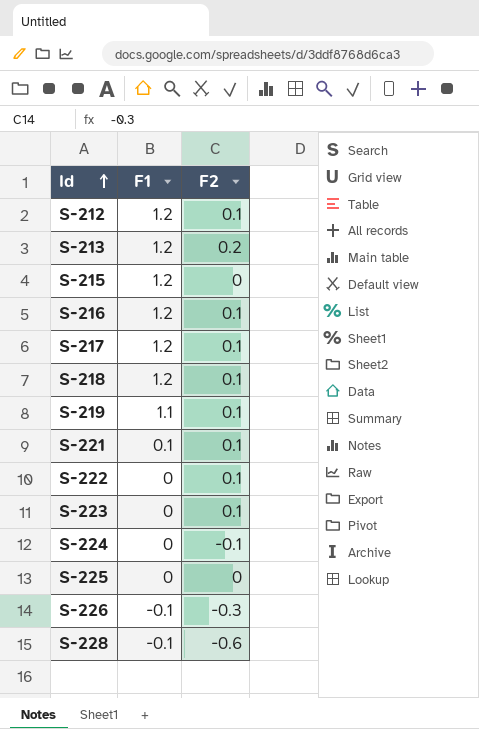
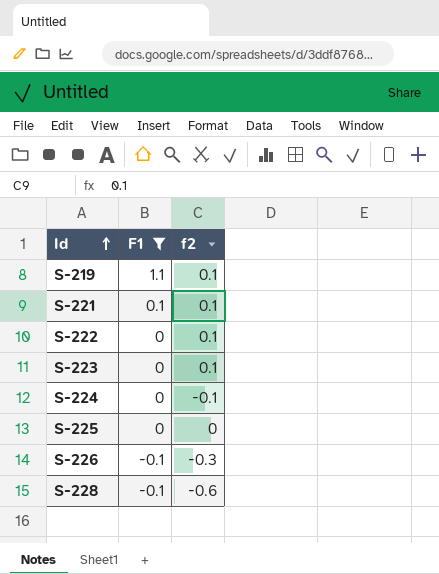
filter: none -> F1 != 1.2
column name: F2 -> f2

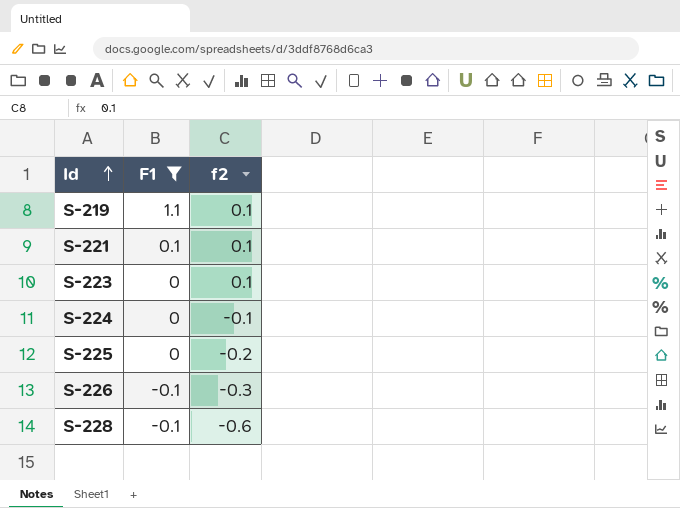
row S-222: 0 | 0.1 -> none
S-225 | f2: 0 -> -0.2

